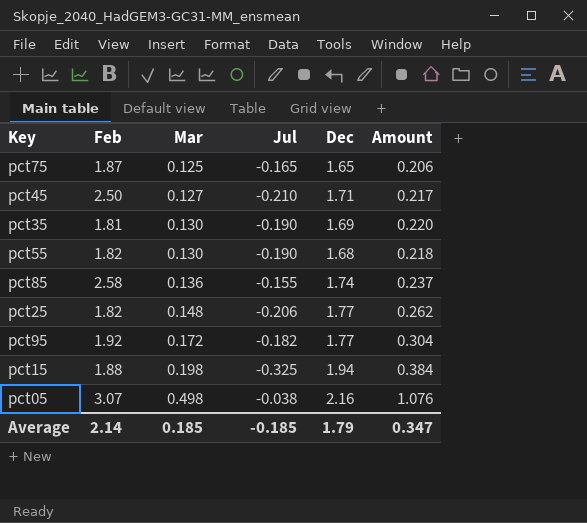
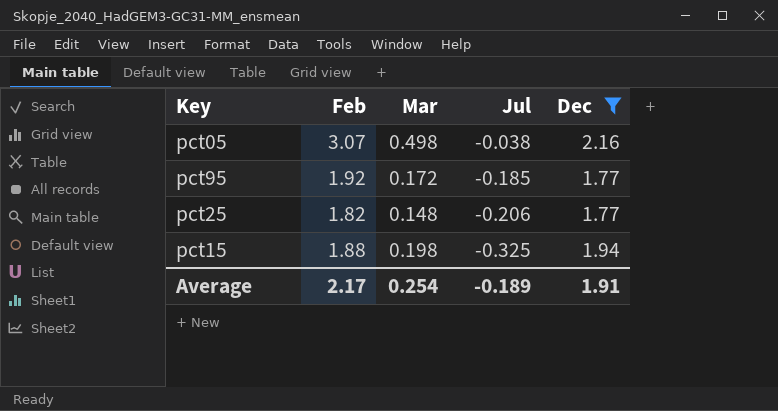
filter: none -> Dec >= 1.77
row order: Mar ascending -> Jul descending
column Amount | formula: [Mar] * [Dec] -> none
pct95 | Jul: -0.182 -> -0.185
Average | Feb: 2.14 -> 2.17
Average | Mar: 0.185 -> 0.254
Average | Jul: -0.185 -> -0.189
Average | Dec: 1.79 -> 1.91

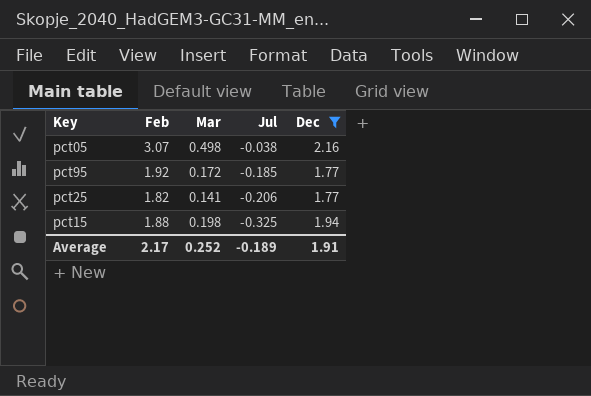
pct25 | Mar: 0.148 -> 0.141
Average | Mar: 0.254 -> 0.252

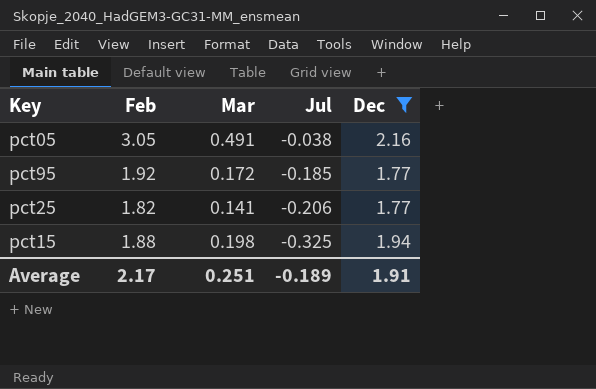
pct05 | Feb: 3.07 -> 3.05
pct05 | Mar: 0.498 -> 0.491
Average | Mar: 0.252 -> 0.251

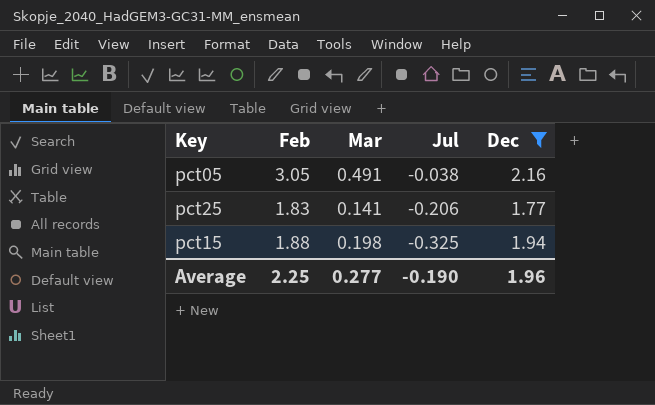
row pct95: 1.92 | 0.172 | -0.185 | 1.77 -> none
pct25 | Feb: 1.82 -> 1.83
Average | Feb: 2.17 -> 2.25
Average | Mar: 0.251 -> 0.277
Average | Jul: -0.189 -> -0.190
Average | Dec: 1.91 -> 1.96

